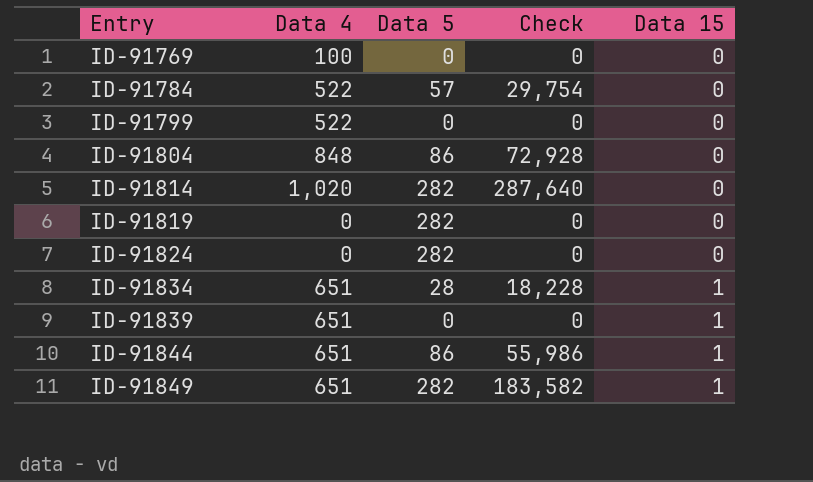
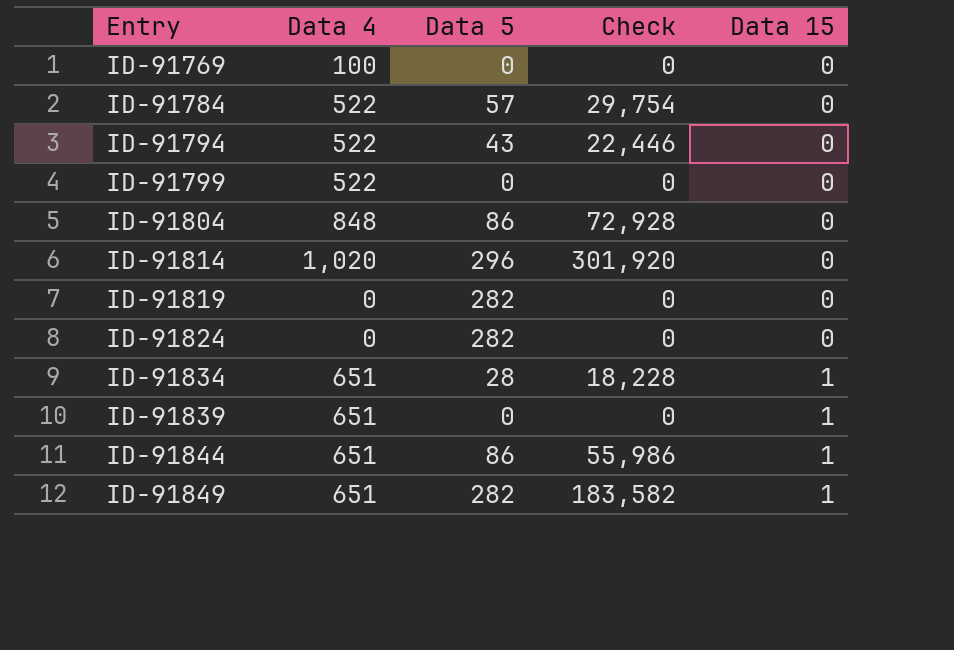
row ID-91794: none -> 522 | 43 | 22,446 | 0
ID-91814 | Data 5: 282 -> 296
ID-91814 | Check: 287,640 -> 301,920

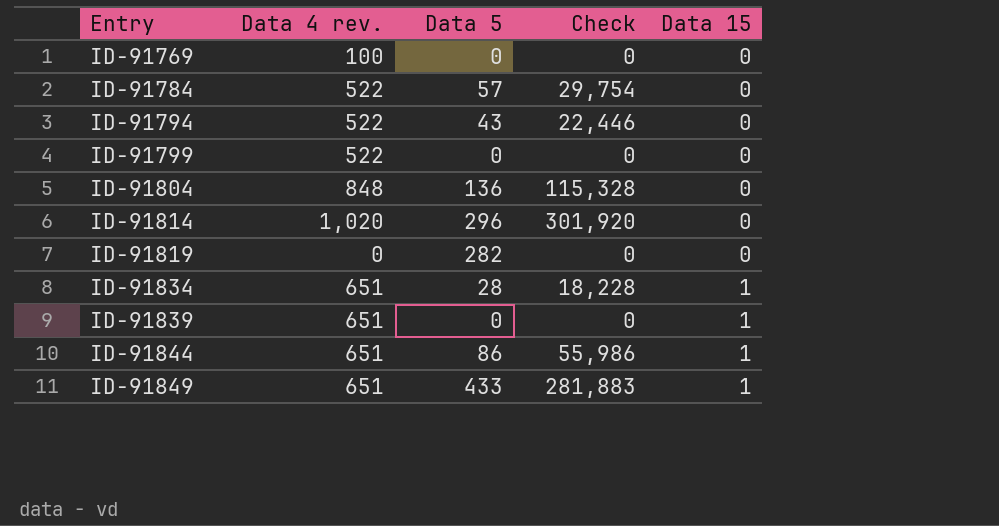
column name: Data 4 -> Data 4 rev.
row ID-91824: 0 | 282 | 0 | 0 -> none
ID-91804 | Data 5: 86 -> 136
ID-91804 | Check: 72,928 -> 115,328
ID-91849 | Data 5: 282 -> 433
ID-91849 | Check: 183,582 -> 281,883

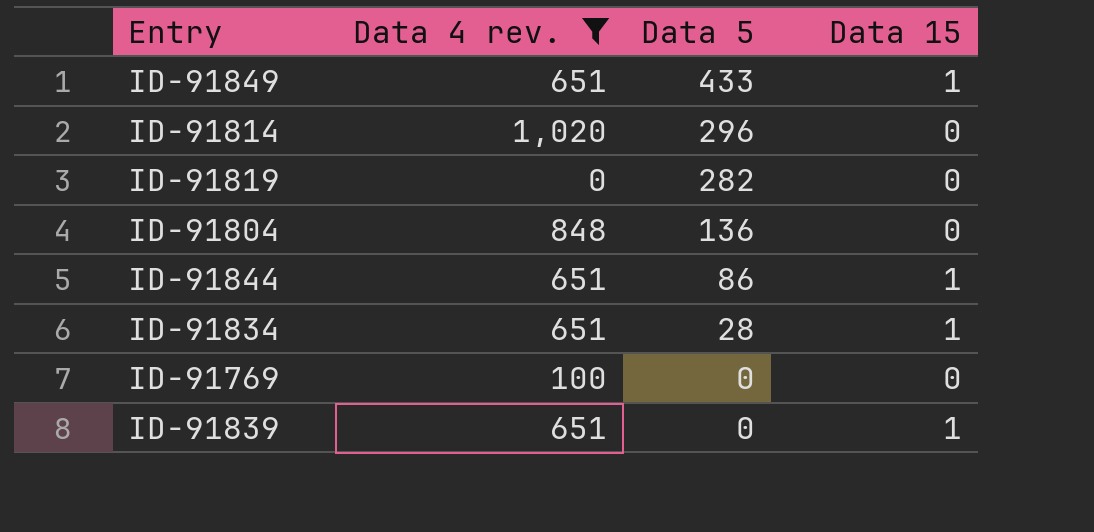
filter: none -> Data 4 rev. != 522
row order: Entry ascending -> Data 5 descending
column Check | formula: [Data 4 rev.] * [Data 5] -> none

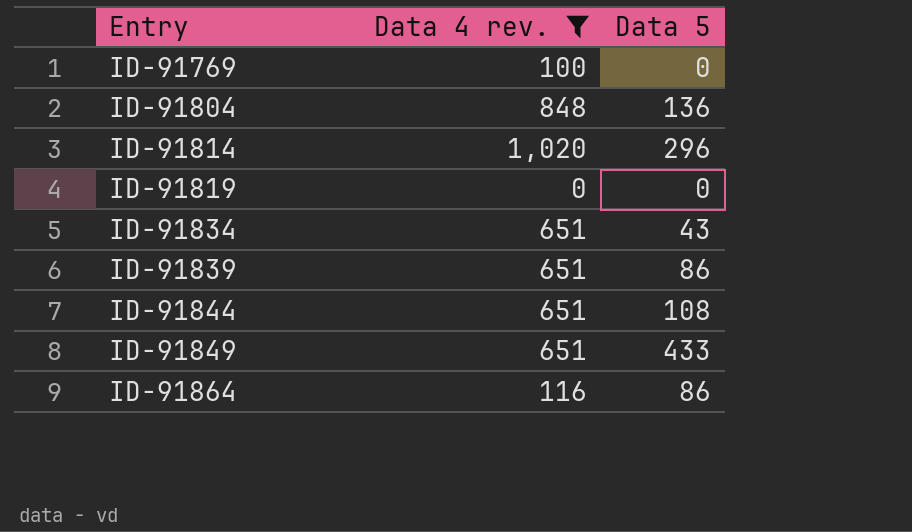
row order: Data 5 descending -> Entry ascending
column Data 15 | position: 4 -> none
ID-91819 | Data 5: 282 -> 0
ID-91834 | Data 5: 28 -> 43
ID-91839 | Data 5: 0 -> 86
ID-91844 | Data 5: 86 -> 108
row ID-91864: none -> 116 | 86

